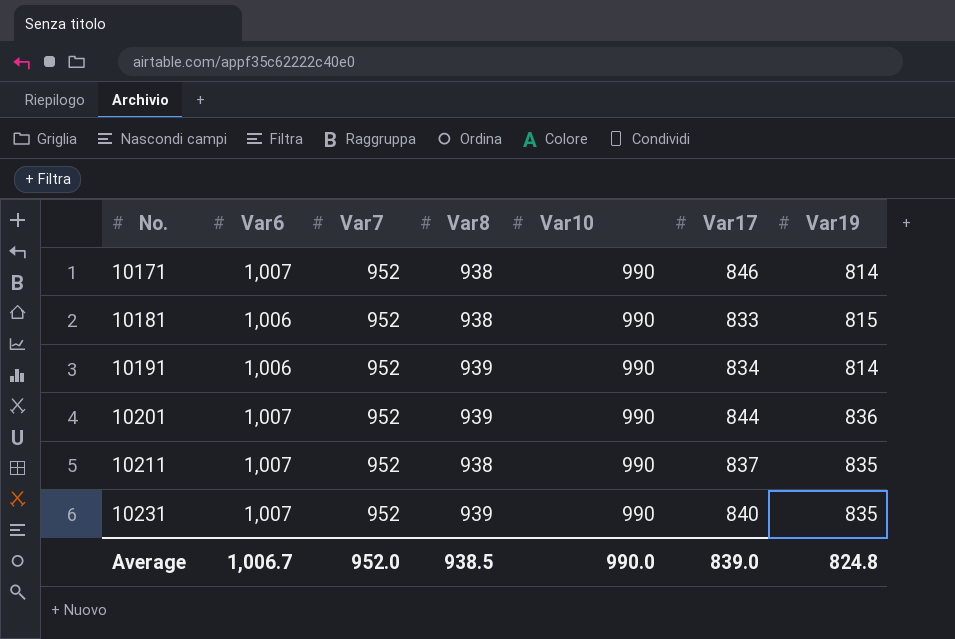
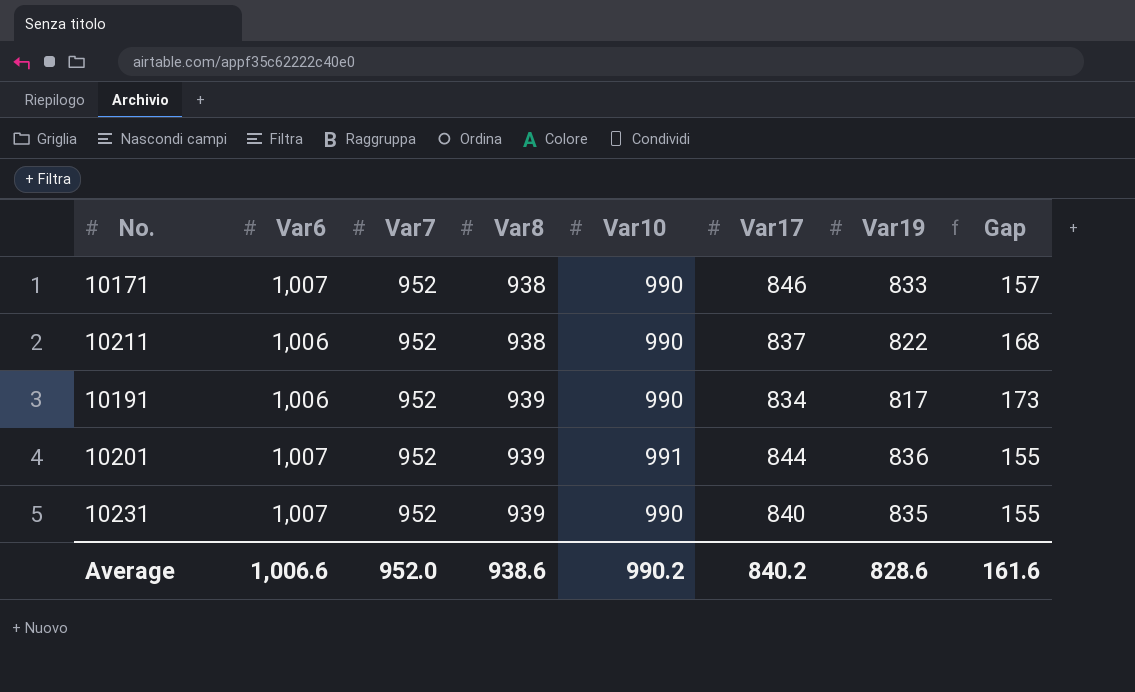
row order: No. ascending -> Var8 ascending
column Gap | formula: none -> [Var10] - [Var19]
row 10181: 1,006 | 952 | 938 | 990 | 833 | 815 -> none
10171 | Var19: 814 -> 833
10211 | Var6: 1,007 -> 1,006
10211 | Var19: 835 -> 822
10191 | Var19: 814 -> 817
10201 | Var10: 990 -> 991
Average | Var6: 1,006.7 -> 1,006.6
Average | Var8: 938.5 -> 938.6
Average | Var10: 990.0 -> 990.2
Average | Var17: 839.0 -> 840.2
Average | Var19: 824.8 -> 828.6

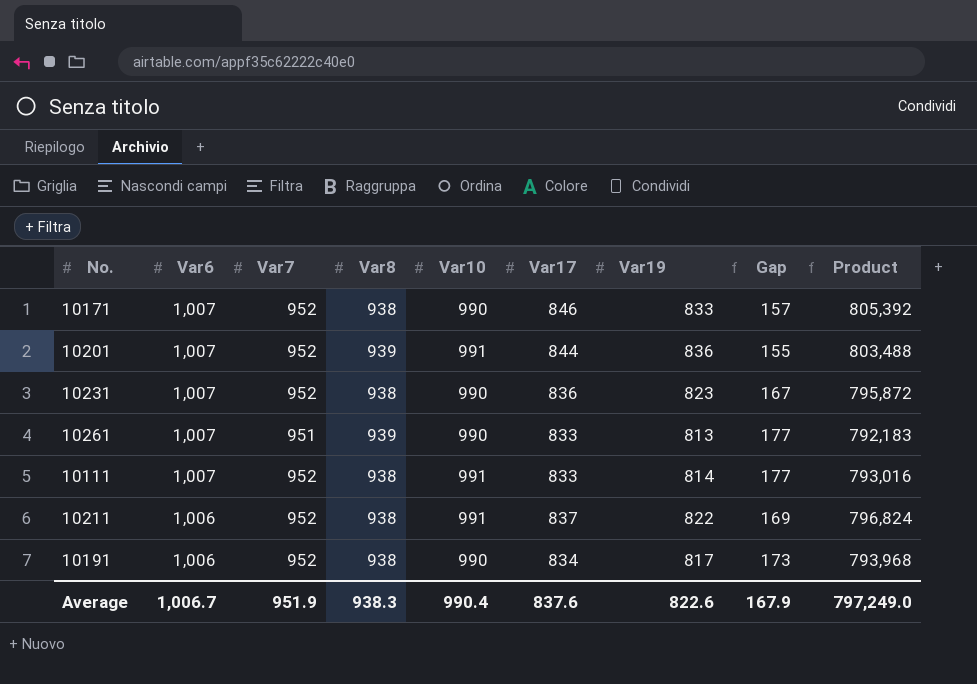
row order: Var8 ascending -> Var6 descending
column Product | formula: none -> [Var7] * [Var17]
10231 | Var8: 939 -> 938
10231 | Var17: 840 -> 836
10231 | Var19: 835 -> 823
10231 | Gap: 155 -> 167
row 10261: none -> 1,007 | 951 | 939 | 990 | 833 | 813 | 177 | 792,183
row 10111: none -> 1,007 | 952 | 938 | 991 | 833 | 814 | 177 | 793,016
10211 | Var10: 990 -> 991
10211 | Gap: 168 -> 169
10191 | Var8: 939 -> 938
Average | Var6: 1,006.6 -> 1,006.7
Average | Var7: 952.0 -> 951.9
Average | Var8: 938.6 -> 938.3
Average | Var10: 990.2 -> 990.4
Average | Var17: 840.2 -> 837.6
Average | Var19: 828.6 -> 822.6
Average | Gap: 161.6 -> 167.9

